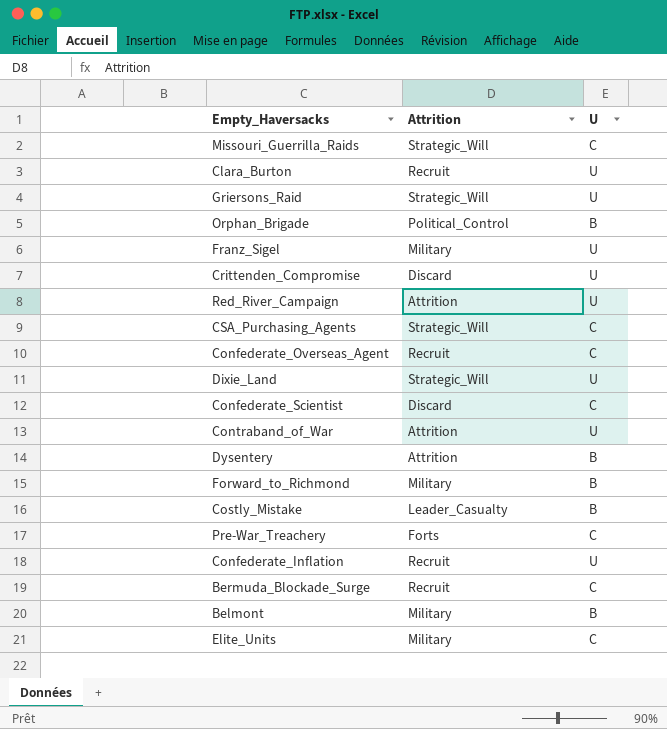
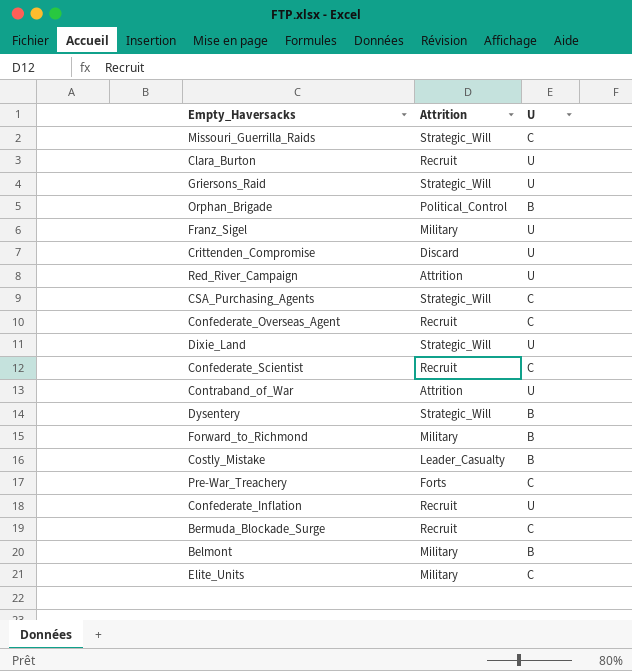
Confederate_Scientist | Attrition: Discard -> Recruit
Dysentery | Attrition: Attrition -> Strategic_Will

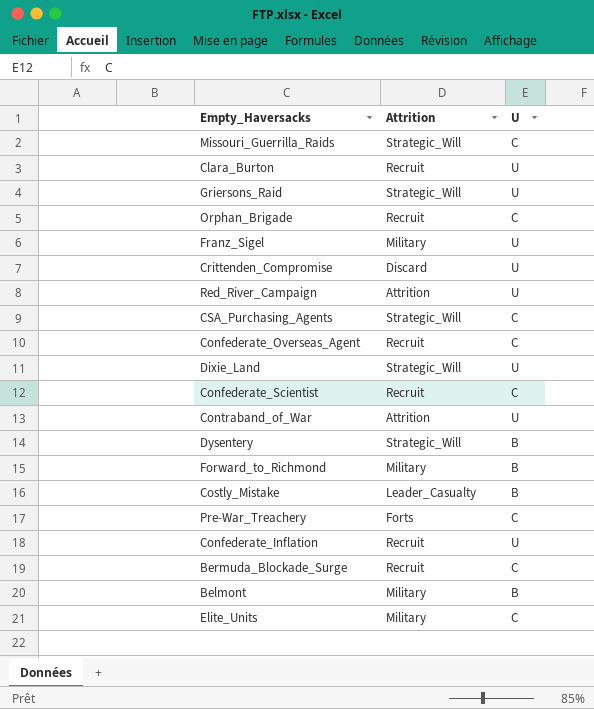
Orphan_Brigade | Attrition: Political_Control -> Recruit
Orphan_Brigade | U: B -> C

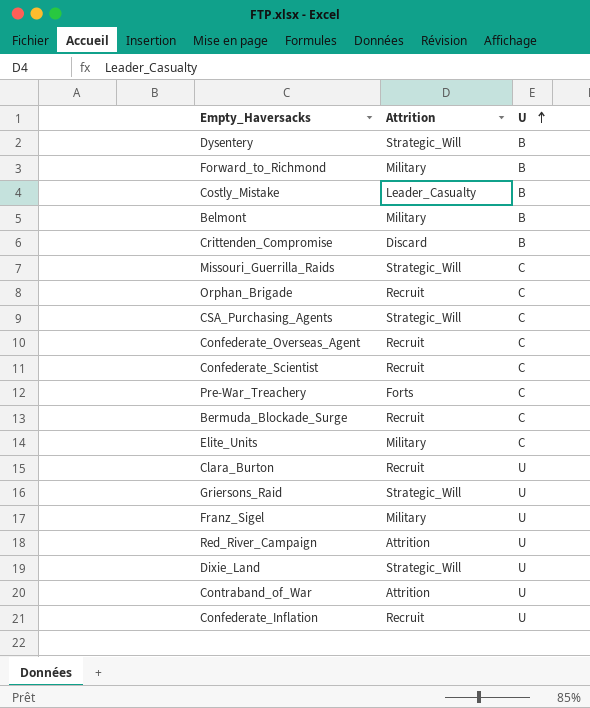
row order: none -> U ascending
Crittenden_Compromise | U: U -> B

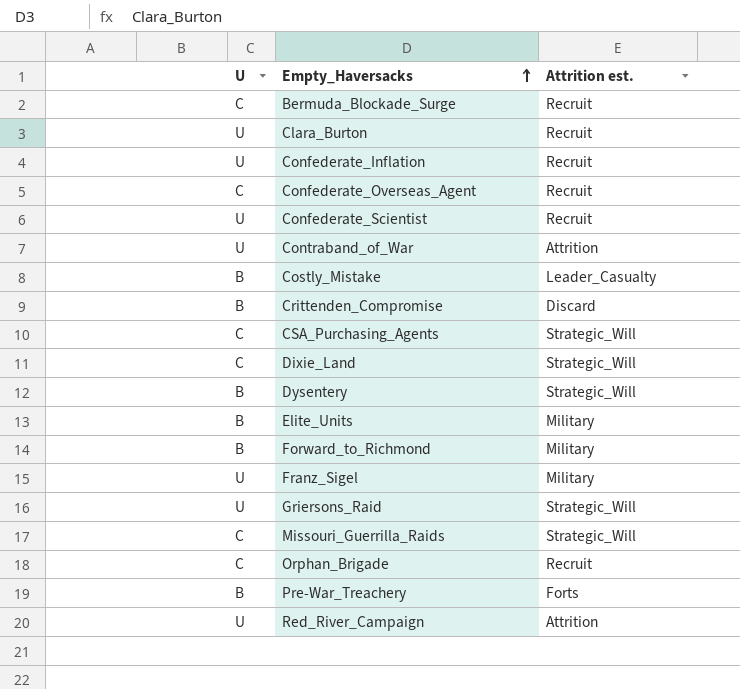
row order: U ascending -> Empty_Haversacks ascending
column U | position: 3 -> 1
column name: Attrition -> Attrition est.
row Belmont: Military | B -> none
Confederate_Scientist | U: C -> U
Dixie_Land | U: U -> C
Elite_Units | U: C -> B
Pre-War_Treachery | U: C -> B

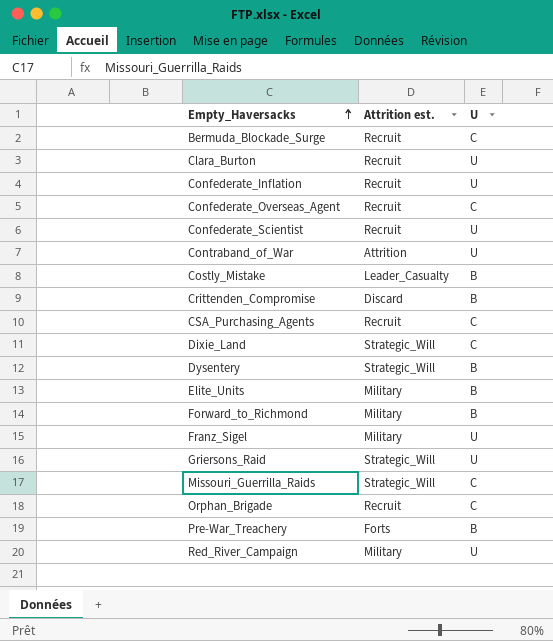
column U | position: 1 -> 3
CSA_Purchasing_Agents | Attrition est.: Strategic_Will -> Recruit
Red_River_Campaign | Attrition est.: Attrition -> Military

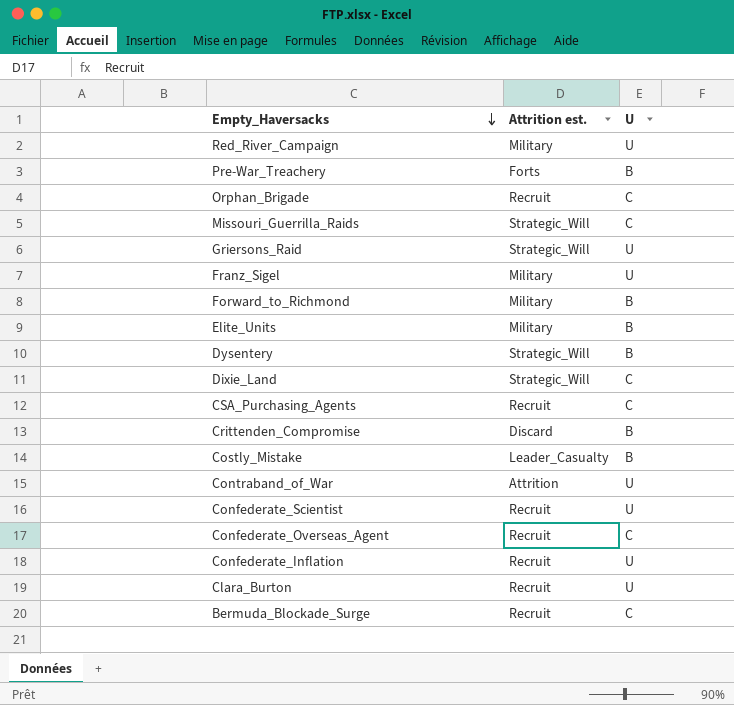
row order: Empty_Haversacks ascending -> Empty_Haversacks descending

